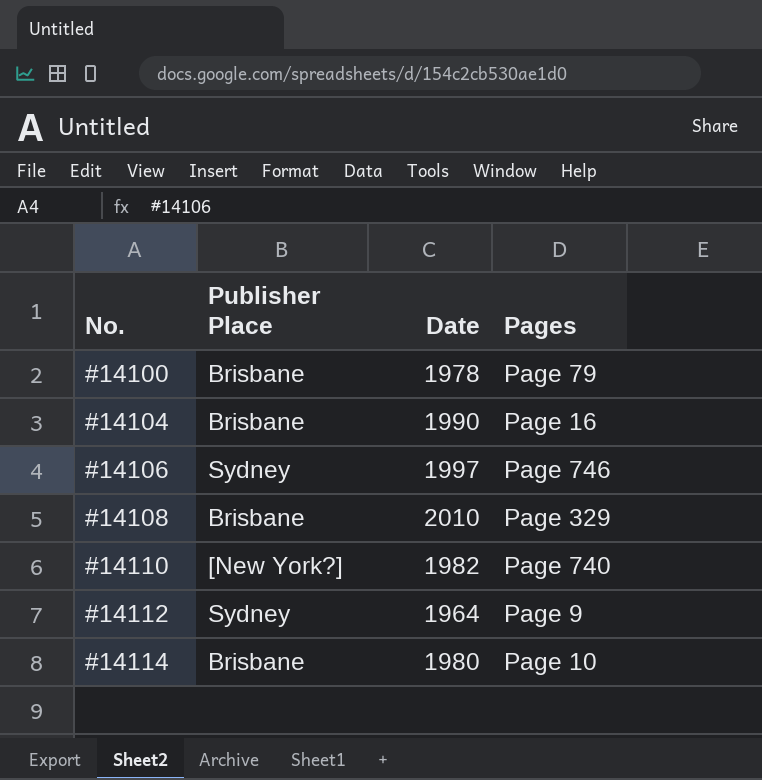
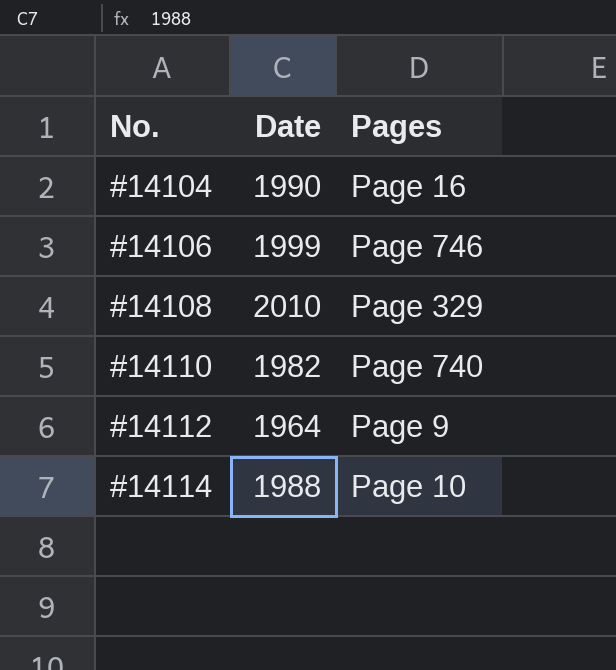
column Publisher Place | position: 2 -> none
row #14100: Brisbane | 1978 | Page 79 -> none
#14106 | Date: 1997 -> 1999
#14114 | Date: 1980 -> 1988

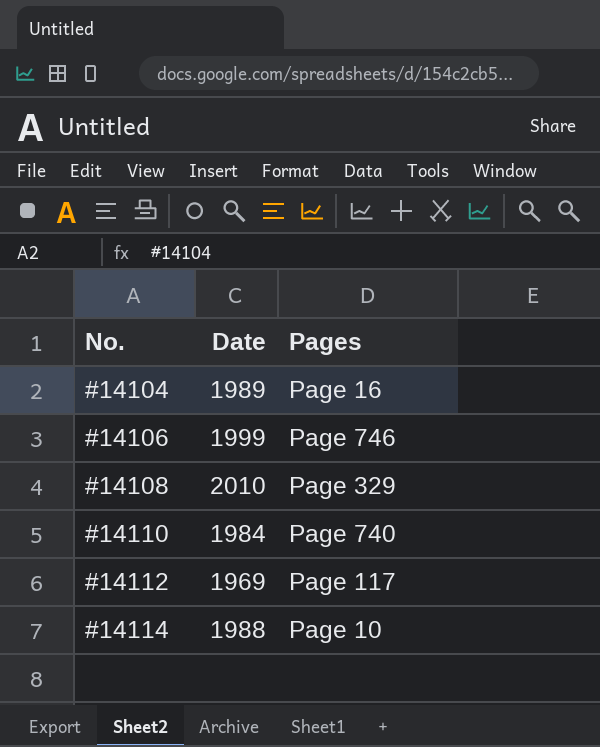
#14104 | Date: 1990 -> 1989
#14110 | Date: 1982 -> 1984
#14112 | Date: 1964 -> 1969
#14112 | Pages: Page 9 -> Page 117

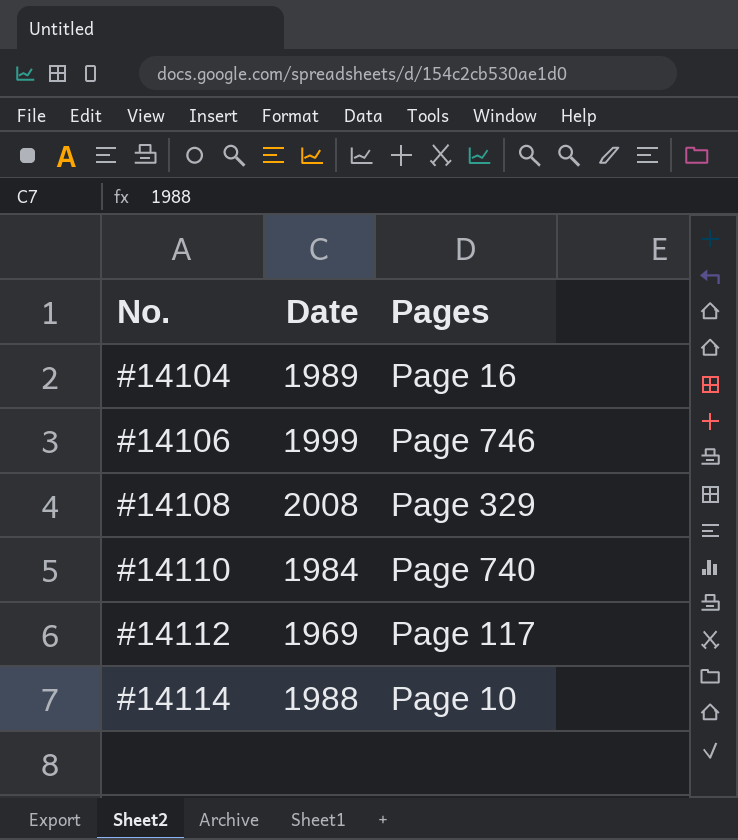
#14108 | Date: 2010 -> 2008

